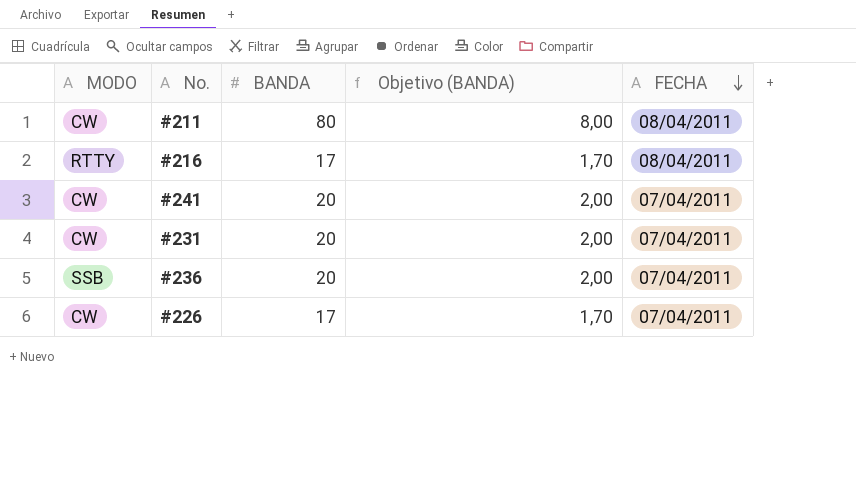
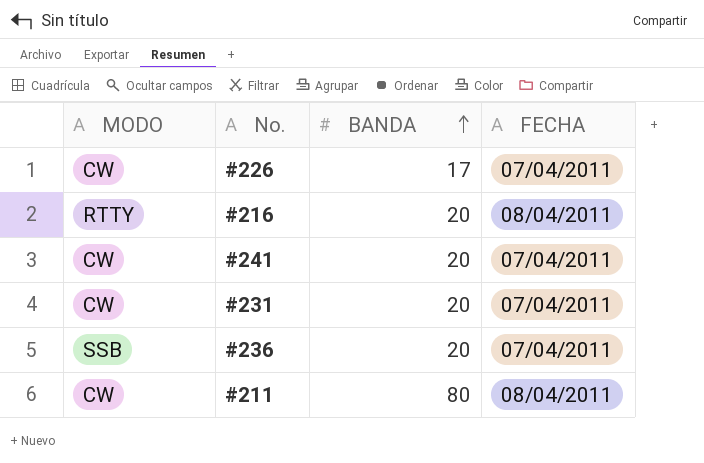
row order: FECHA descending -> BANDA ascending
column Objetivo (BANDA) | formula: [BANDA] * 0,1 -> none
#216 | BANDA: 17 -> 20

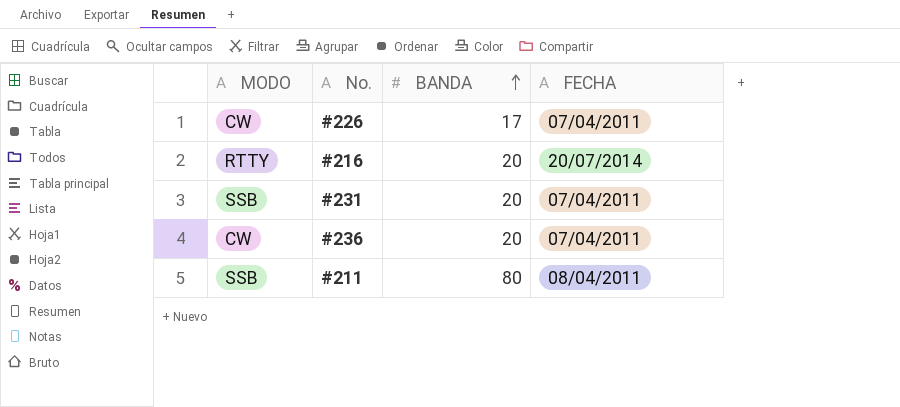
row #241: CW | 20 | 07/04/2011 -> none
#216 | FECHA: 08/04/2011 -> 20/07/2014
#231 | MODO: CW -> SSB
#236 | MODO: SSB -> CW
#211 | MODO: CW -> SSB

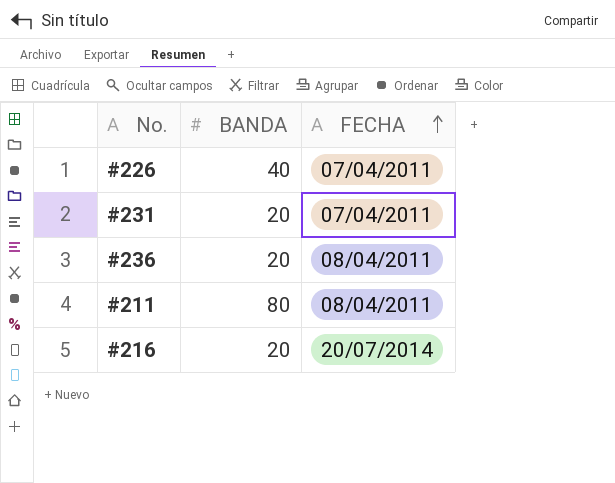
row order: BANDA ascending -> FECHA ascending
column MODO | position: 1 -> none
#226 | BANDA: 17 -> 40
#236 | FECHA: 07/04/2011 -> 08/04/2011

